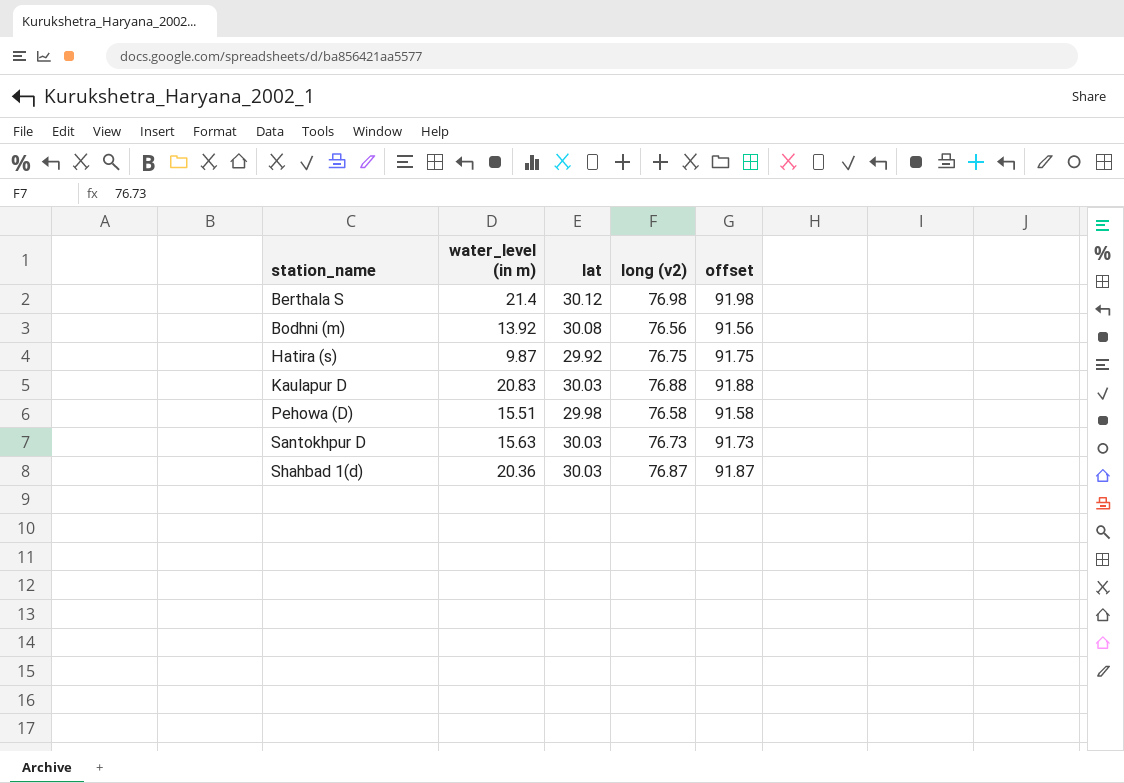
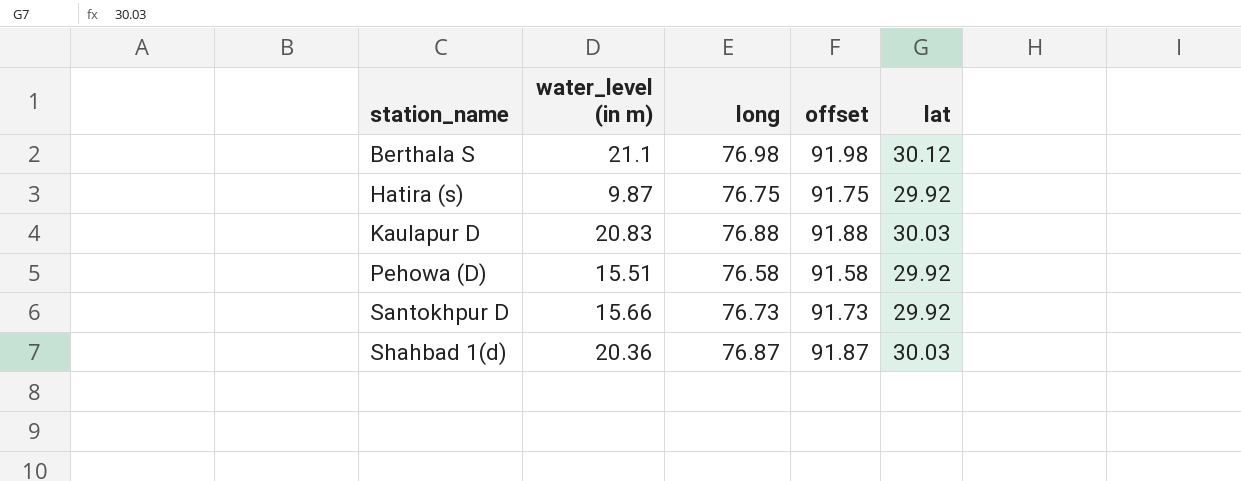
column name: long (v2) -> long
column lat | position: 3 -> 5
row Bodhni (m): 13.92 | 30.08 | 76.56 | 91.56 -> none
Berthala S | water_level (in m): 21.4 -> 21.1
Pehowa (D) | lat: 29.98 -> 29.92
Santokhpur D | water_level (in m): 15.63 -> 15.66
Santokhpur D | lat: 30.03 -> 29.92

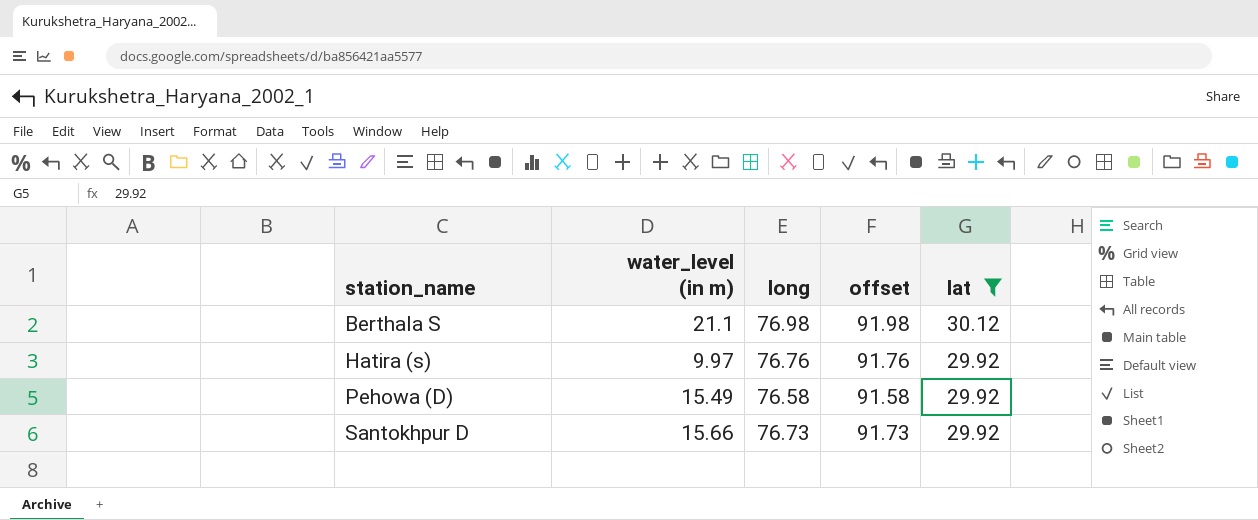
filter: none -> lat != 30.03
Hatira (s) | water_level (in m): 9.87 -> 9.97
Hatira (s) | long: 76.75 -> 76.76
Hatira (s) | offset: 91.75 -> 91.76
Pehowa (D) | water_level (in m): 15.51 -> 15.49

